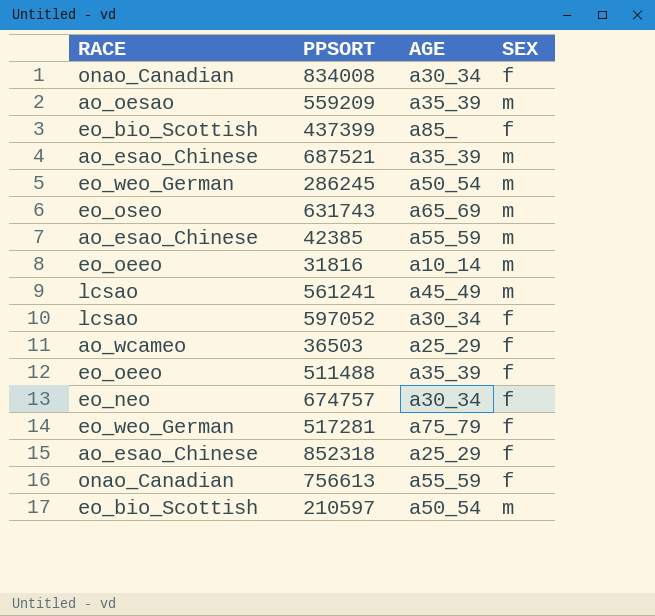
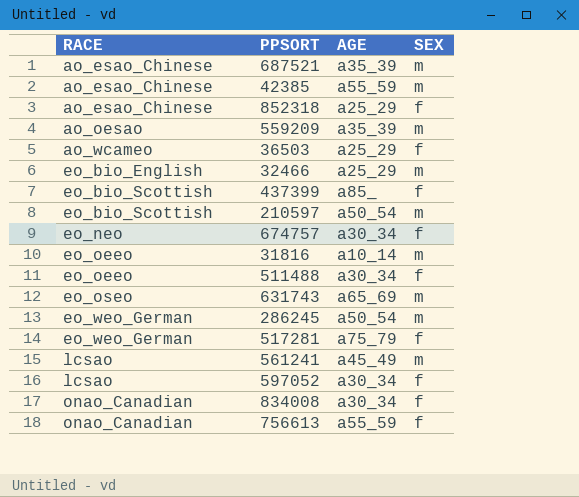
row order: none -> RACE ascending
row 32466: none -> eo_bio_English | a25_29 | m
511488 | AGE: a35_39 -> a30_34

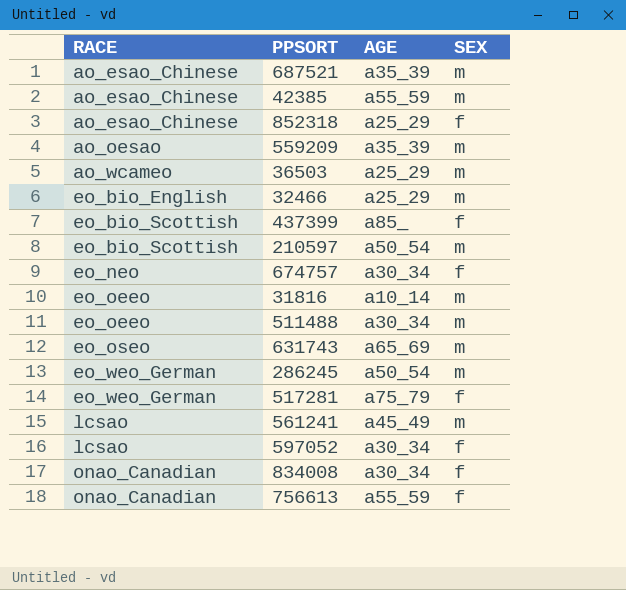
36503 | SEX: f -> m
511488 | SEX: f -> m

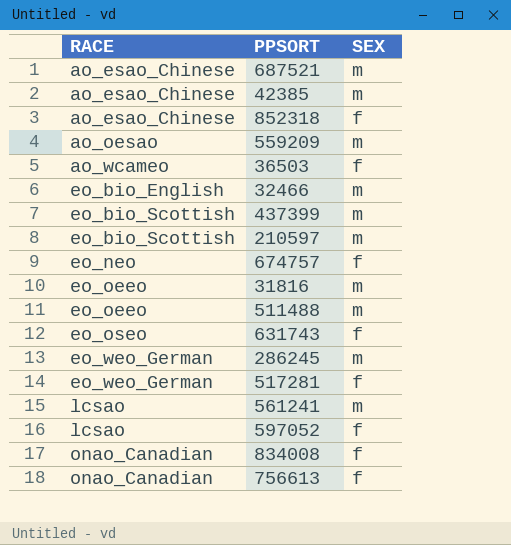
column AGE | position: 3 -> none
36503 | SEX: m -> f
437399 | SEX: f -> m
631743 | SEX: m -> f

